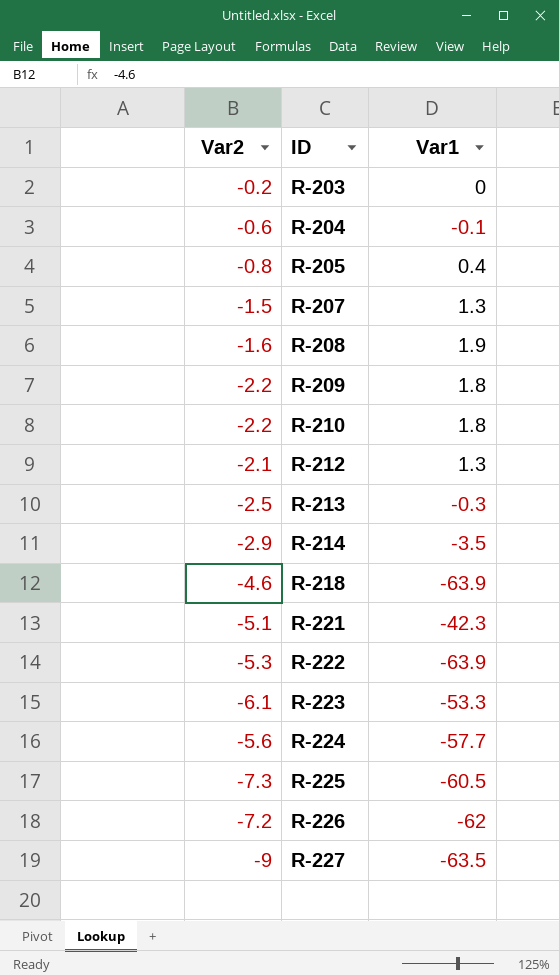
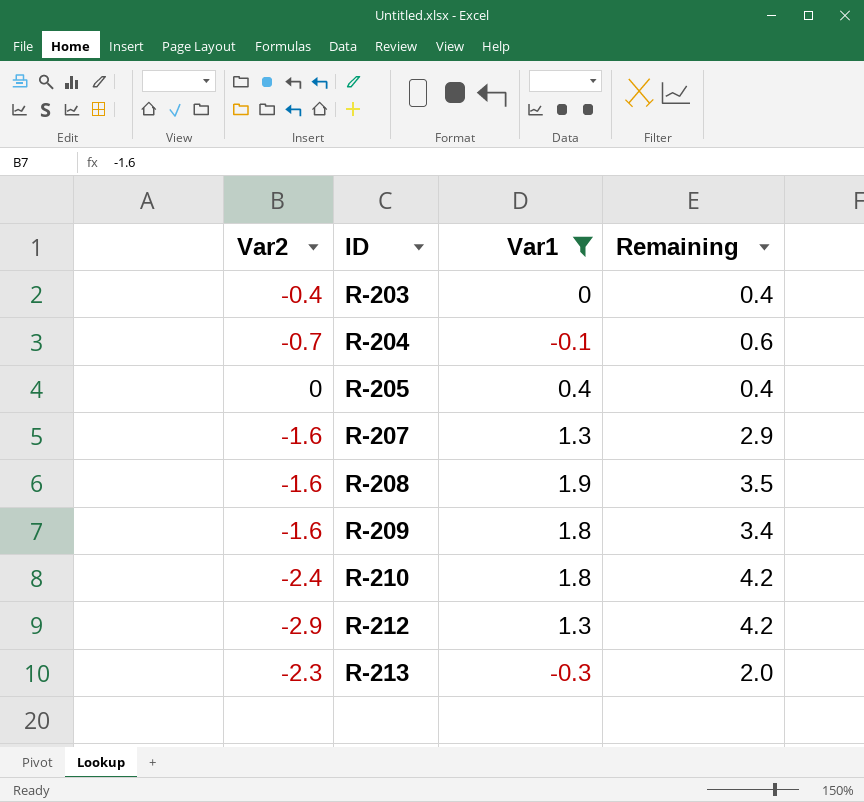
filter: none -> Var1 >= -0.3
column Remaining | formula: none -> [Var1] - [Var2]
R-203 | Var2: -0.2 -> -0.4
R-204 | Var2: -0.6 -> -0.7
R-205 | Var2: -0.8 -> 0
R-207 | Var2: -1.5 -> -1.6
R-209 | Var2: -2.2 -> -1.6
R-210 | Var2: -2.2 -> -2.4
R-212 | Var2: -2.1 -> -2.9
R-213 | Var2: -2.5 -> -2.3

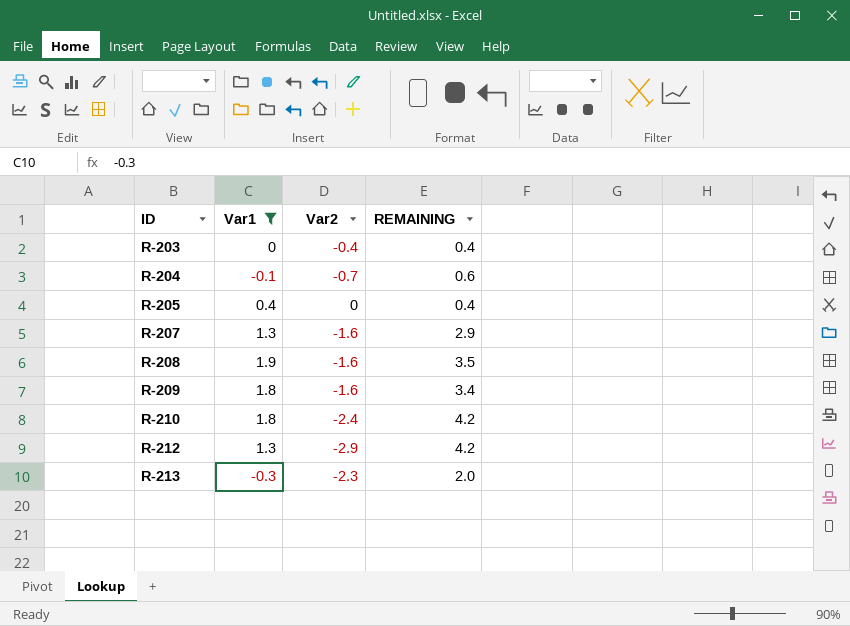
column Var2 | position: 1 -> 3
column name: Remaining -> REMAINING

